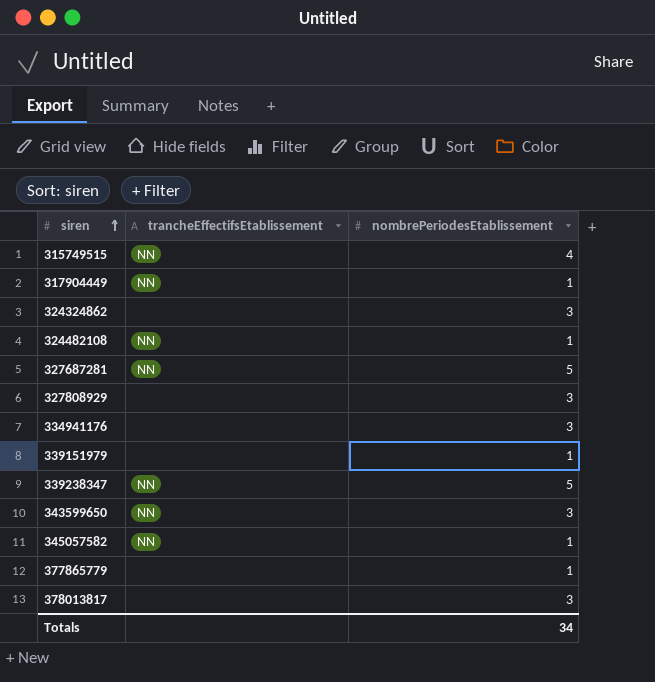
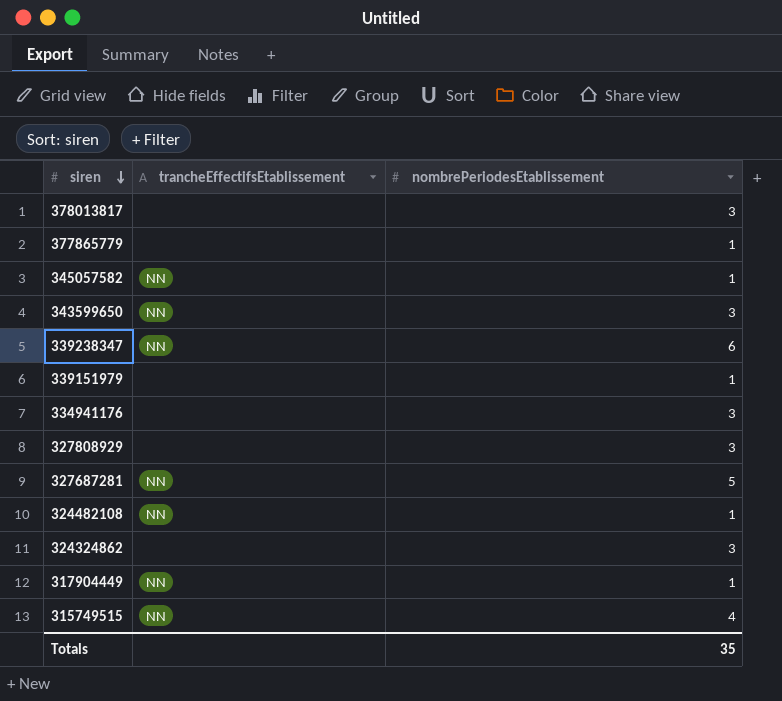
row order: siren ascending -> siren descending
339238347 | nombrePeriodesEtablissement: 5 -> 6
Totals | nombrePeriodesEtablissement: 34 -> 35

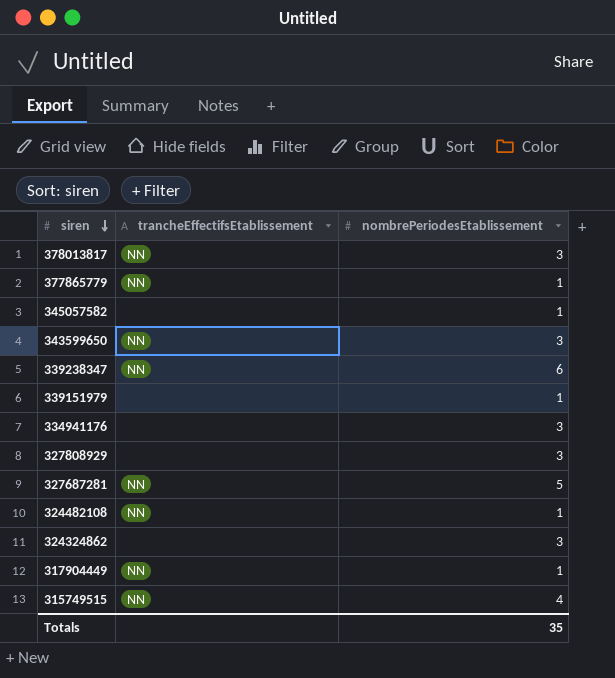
378013817 | trancheEffectifsEtablissement: none -> NN
377865779 | trancheEffectifsEtablissement: none -> NN
345057582 | trancheEffectifsEtablissement: NN -> none

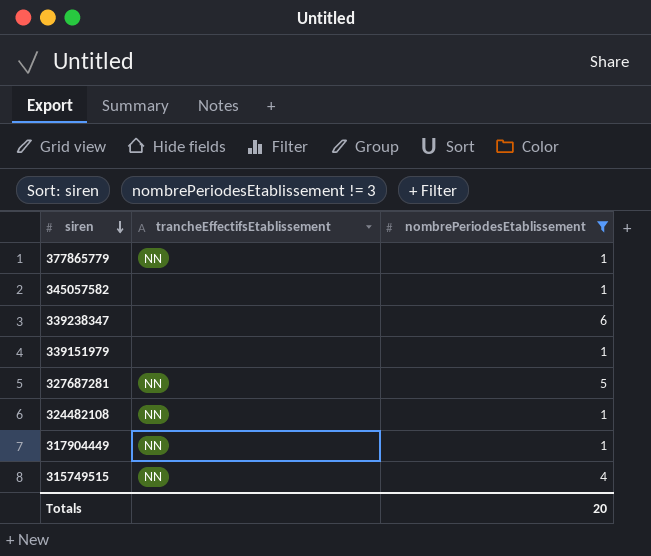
filter: none -> nombrePeriodesEtablissement != 3
339238347 | trancheEffectifsEtablissement: NN -> none
Totals | nombrePeriodesEtablissement: 35 -> 20

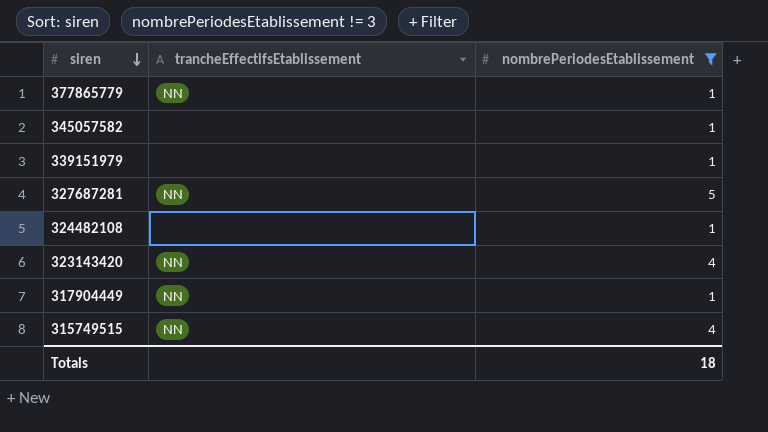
row 339238347: none | 6 -> none
324482108 | trancheEffectifsEtablissement: NN -> none
row 323143420: none -> NN | 4
Totals | nombrePeriodesEtablissement: 20 -> 18

